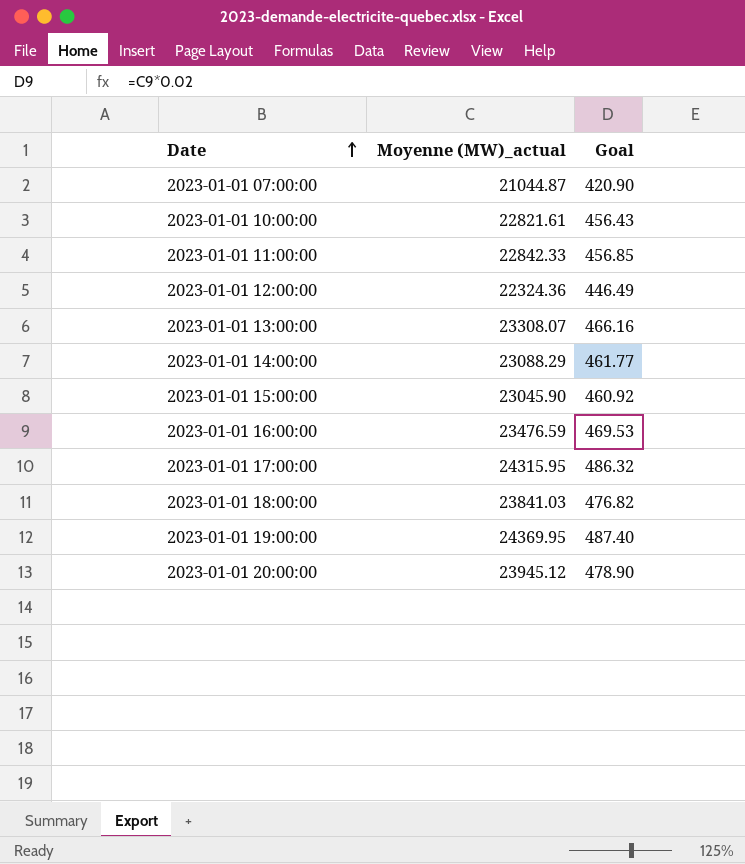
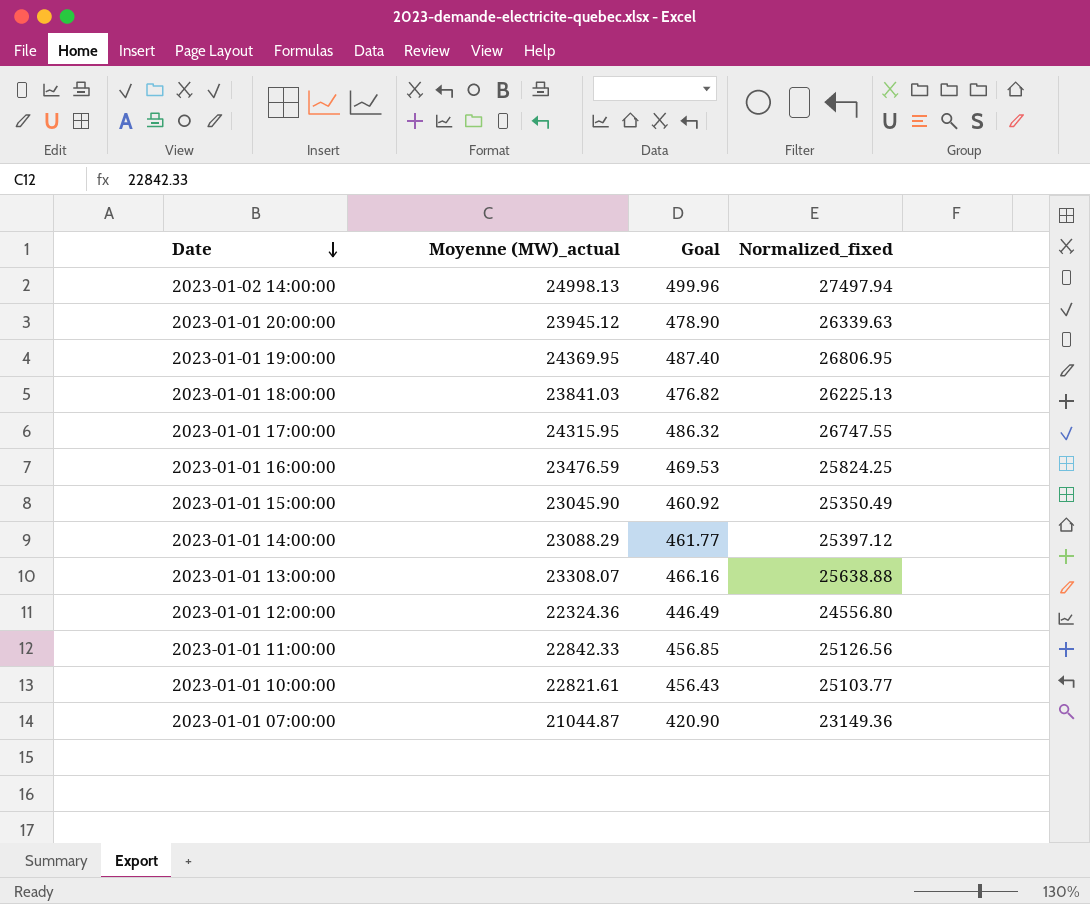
row order: Date ascending -> Date descending
column Normalized_fixed | formula: none -> [Moyenne (MW)_actual] * 1.1
row 2023-01-02 14:00:00: none -> 24998.13 | 499.96 | 27497.94

